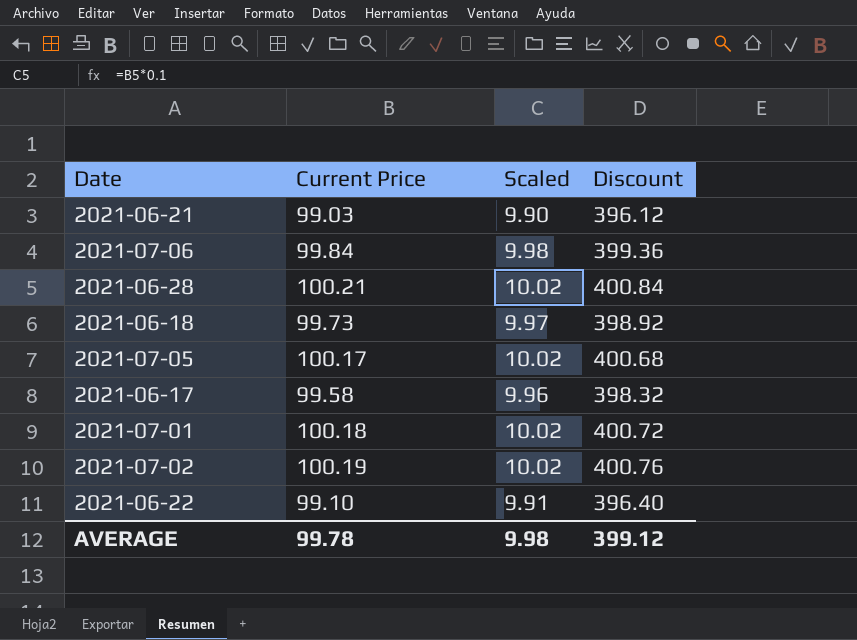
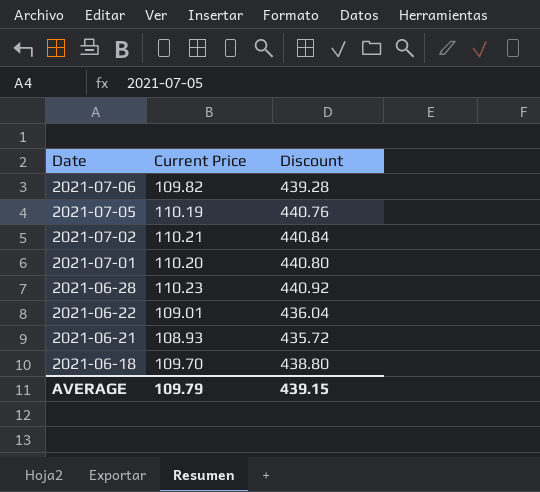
row order: none -> Date descending
column Scaled | formula: [Current Price] * 0.1 -> none
row 2021-06-17: 99.58 | 9.96 | 398.32 -> none
2021-07-06 | Current Price: 99.84 -> 109.82
2021-07-06 | Discount: 399.36 -> 439.28
2021-07-05 | Current Price: 100.17 -> 110.19
2021-07-05 | Discount: 400.68 -> 440.76
2021-07-02 | Current Price: 100.19 -> 110.21
2021-07-02 | Discount: 400.76 -> 440.84
2021-07-01 | Current Price: 100.18 -> 110.20
2021-07-01 | Discount: 400.72 -> 440.80
2021-06-28 | Current Price: 100.21 -> 110.23
2021-06-28 | Discount: 400.84 -> 440.92
2021-06-22 | Current Price: 99.10 -> 109.01
2021-06-22 | Discount: 396.40 -> 436.04
2021-06-21 | Current Price: 99.03 -> 108.93
2021-06-21 | Discount: 396.12 -> 435.72
2021-06-18 | Current Price: 99.73 -> 109.70
2021-06-18 | Discount: 398.92 -> 438.80
AVERAGE | Current Price: 99.78 -> 109.79
AVERAGE | Discount: 399.12 -> 439.15

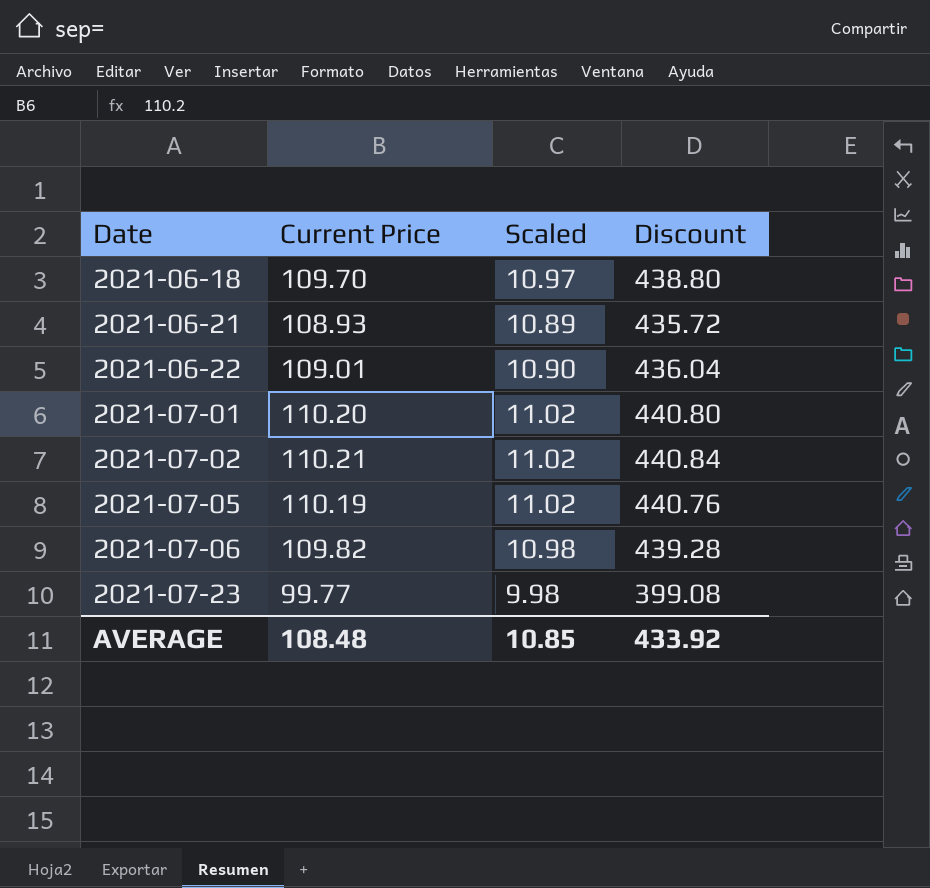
row order: Date descending -> Date ascending
column Scaled | formula: none -> [Current Price] * 0.1
row 2021-06-28: 110.23 | 440.92 -> none
row 2021-07-23: none -> 99.77 | 9.98 | 399.08
AVERAGE | Current Price: 109.79 -> 108.48
AVERAGE | Discount: 439.15 -> 433.92

